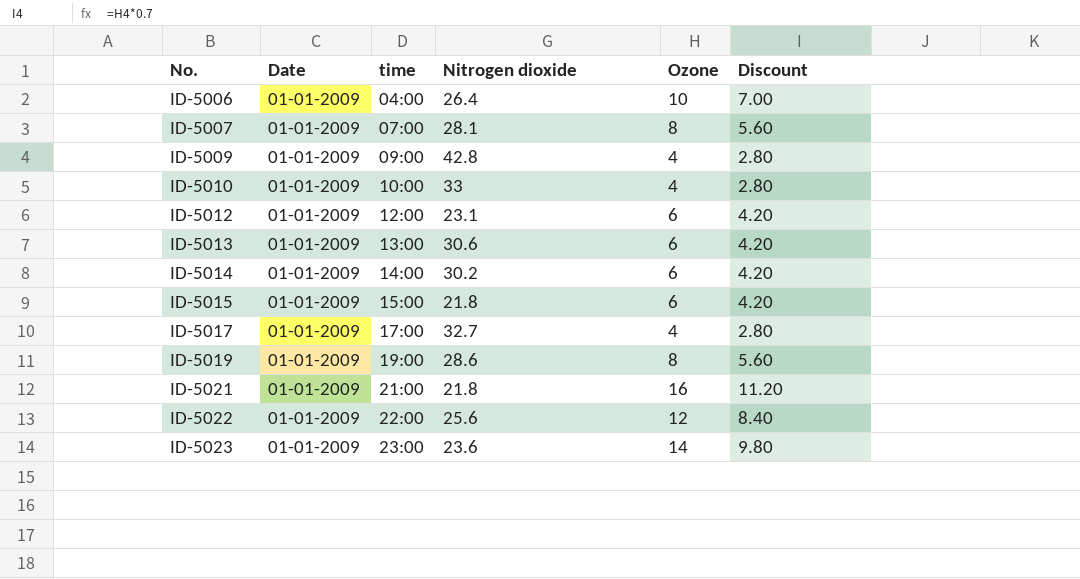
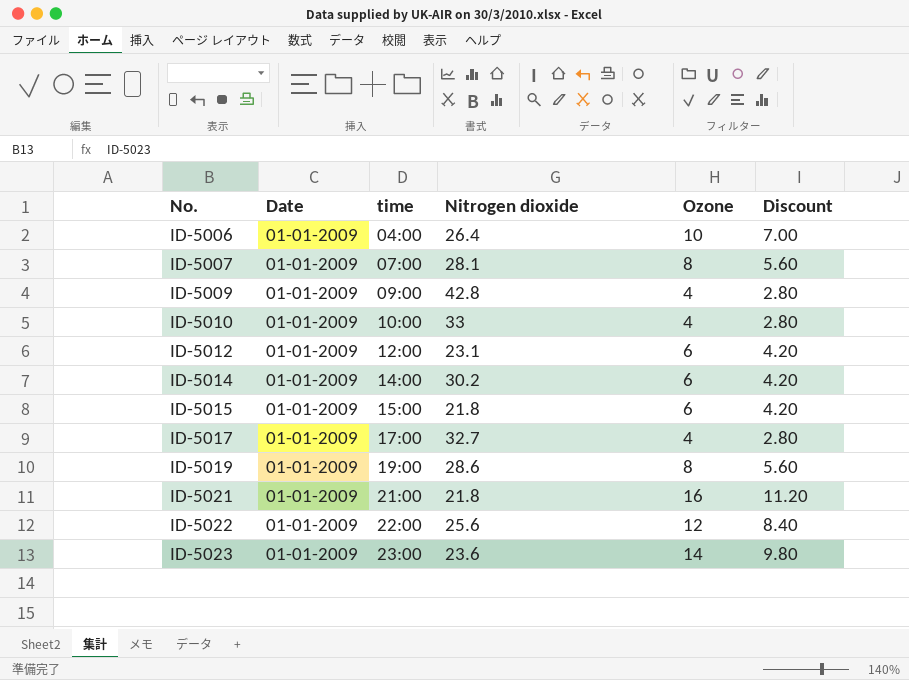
row ID-5013: 01-01-2009 | 13:00 | 30.6 | 6 | 4.20 -> none

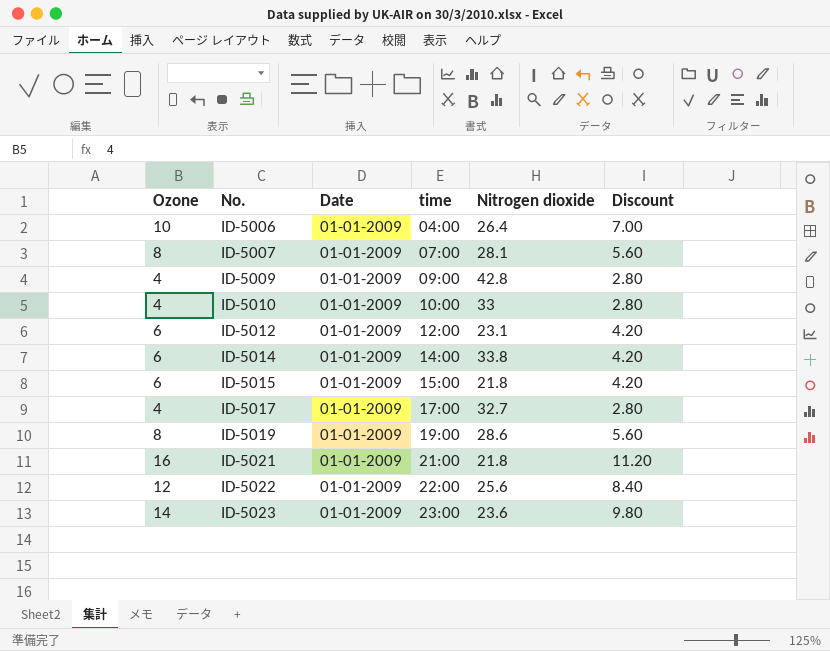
column Ozone | position: 5 -> 1
ID-5014 | Nitrogen dioxide: 30.2 -> 33.8

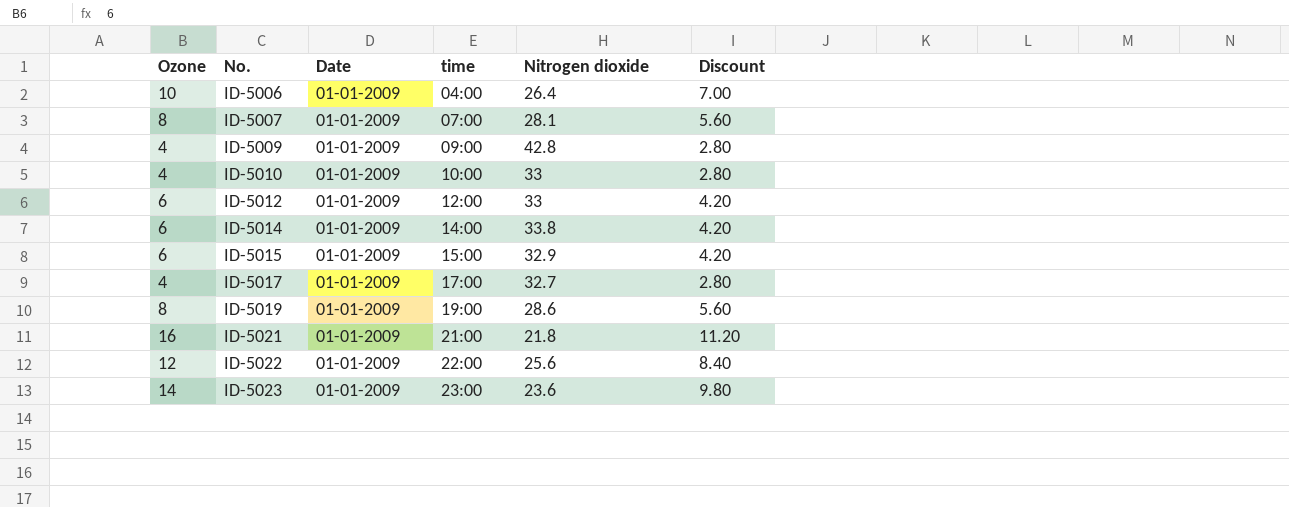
ID-5012 | Nitrogen dioxide: 23.1 -> 33
ID-5015 | Nitrogen dioxide: 21.8 -> 32.9

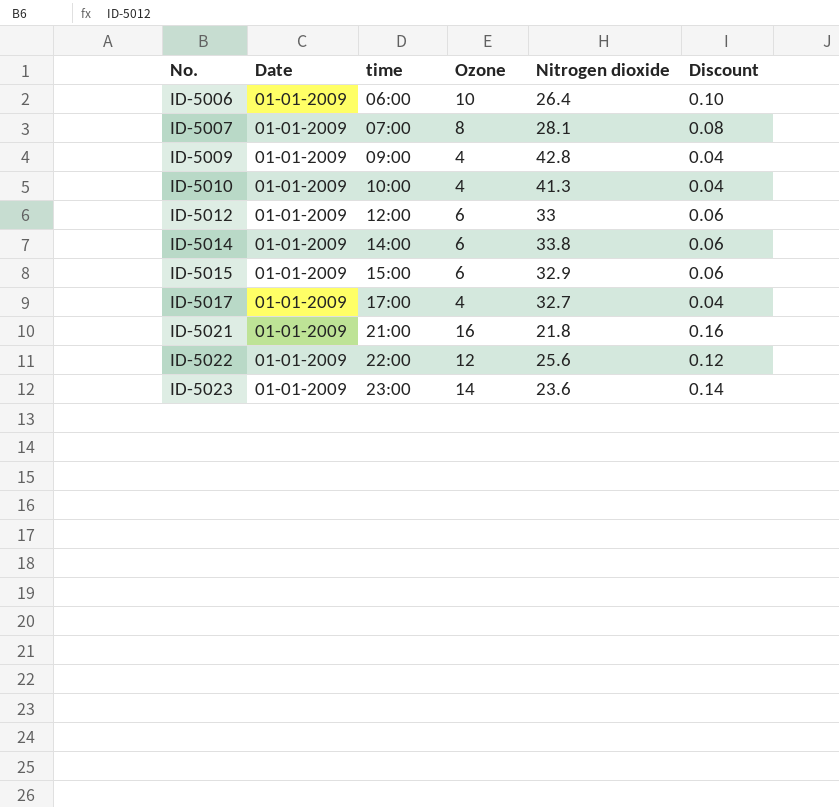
column Ozone | position: 1 -> 4
column Discount | formula: [Ozone] * 0.7 -> [Ozone] * 0.01
row ID-5019: 8 | 01-01-2009 | 19:00 | 28.6 | 5.60 -> none
ID-5006 | time: 04:00 -> 06:00
ID-5010 | Nitrogen dioxide: 33 -> 41.3

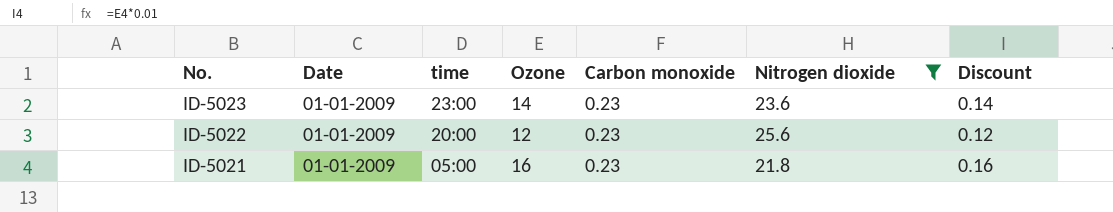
filter: none -> Nitrogen dioxide <= 25.6
row order: No. ascending -> No. descending
column Carbon monoxide | position: none -> 5
ID-5022 | time: 22:00 -> 20:00
ID-5021 | time: 21:00 -> 05:00

